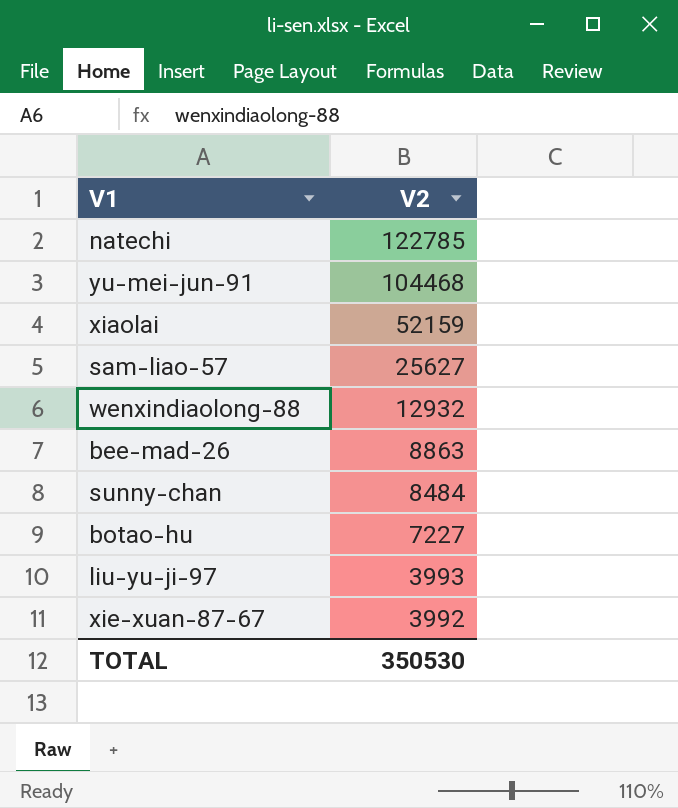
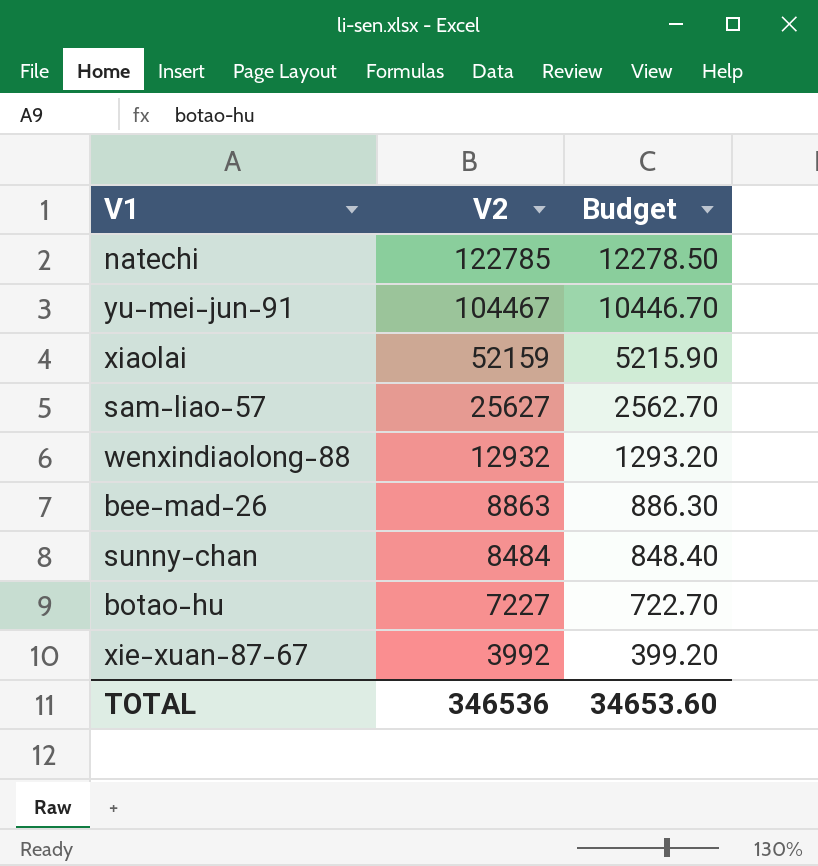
column Budget | formula: none -> [V2] * 0.1
row liu-yu-ji-97: 3993 -> none
yu-mei-jun-91 | V2: 104468 -> 104467
TOTAL | V2: 350530 -> 346536

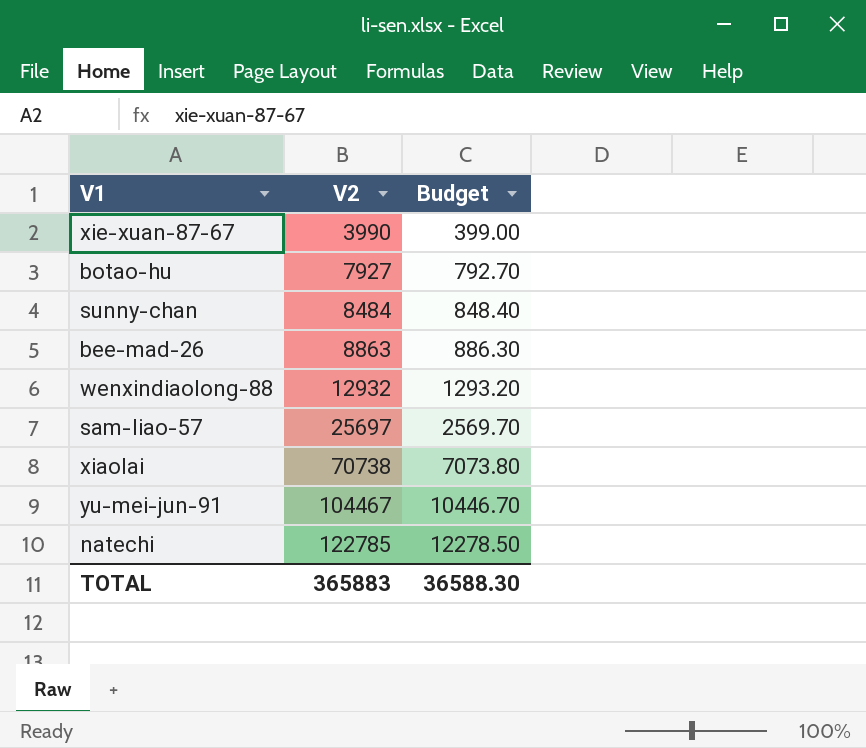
row order: V2 descending -> V2 ascending
xie-xuan-87-67 | V2: 3992 -> 3990
xie-xuan-87-67 | Budget: 399.20 -> 399.00
botao-hu | V2: 7227 -> 7927
botao-hu | Budget: 722.70 -> 792.70
sam-liao-57 | V2: 25627 -> 25697
sam-liao-57 | Budget: 2562.70 -> 2569.70
xiaolai | V2: 52159 -> 70738
xiaolai | Budget: 5215.90 -> 7073.80
TOTAL | V2: 346536 -> 365883
TOTAL | Budget: 34653.60 -> 36588.30

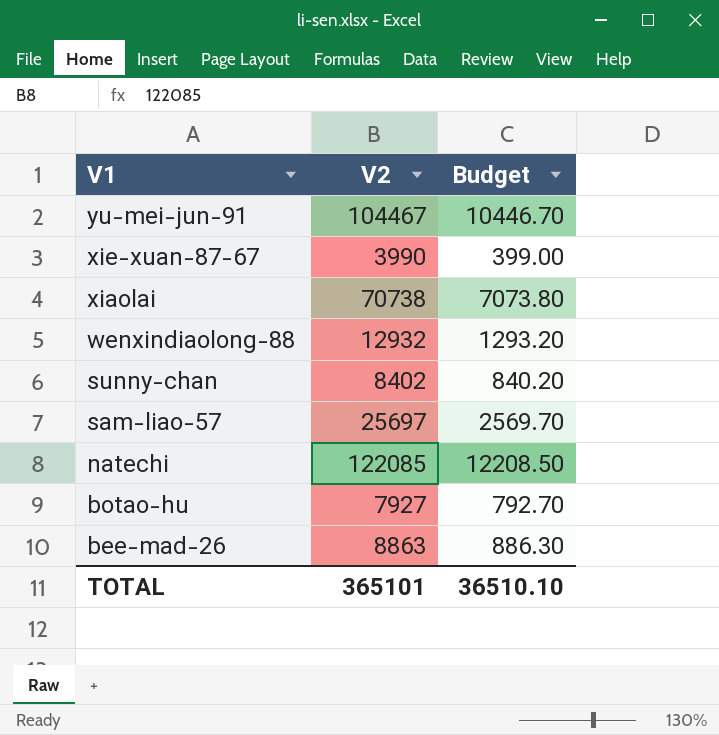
row order: V2 ascending -> V1 descending
sunny-chan | V2: 8484 -> 8402
sunny-chan | Budget: 848.40 -> 840.20
natechi | V2: 122785 -> 122085
natechi | Budget: 12278.50 -> 12208.50
TOTAL | V2: 365883 -> 365101
TOTAL | Budget: 36588.30 -> 36510.10

